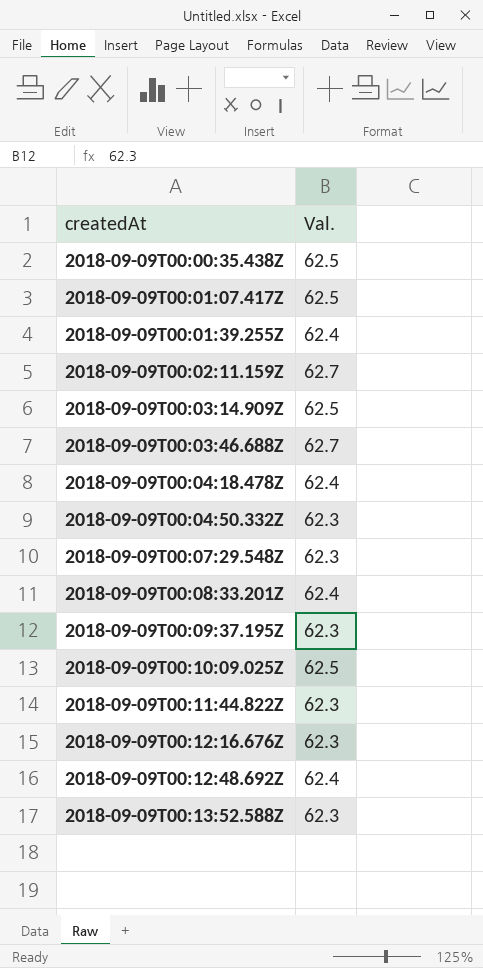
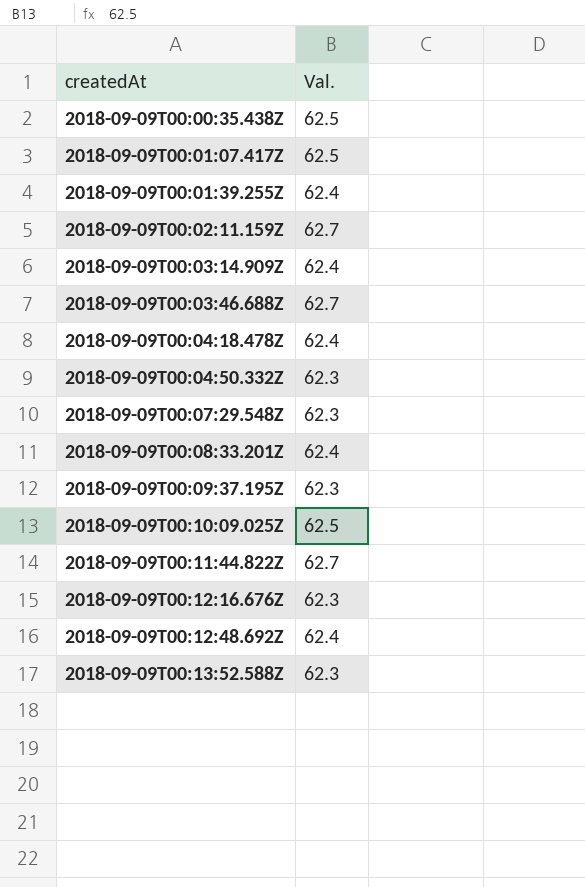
2018-09-09T00:03:14.909Z | Val.: 62.5 -> 62.4
2018-09-09T00:11:44.822Z | Val.: 62.3 -> 62.7

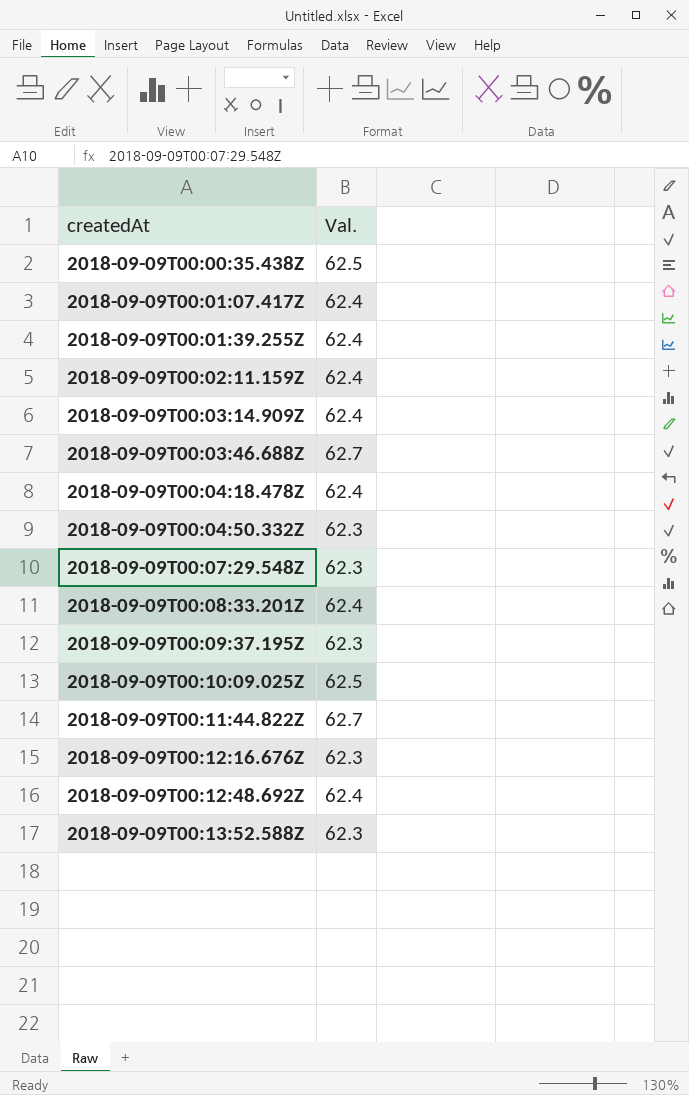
2018-09-09T00:01:07.417Z | Val.: 62.5 -> 62.4
2018-09-09T00:02:11.159Z | Val.: 62.7 -> 62.4

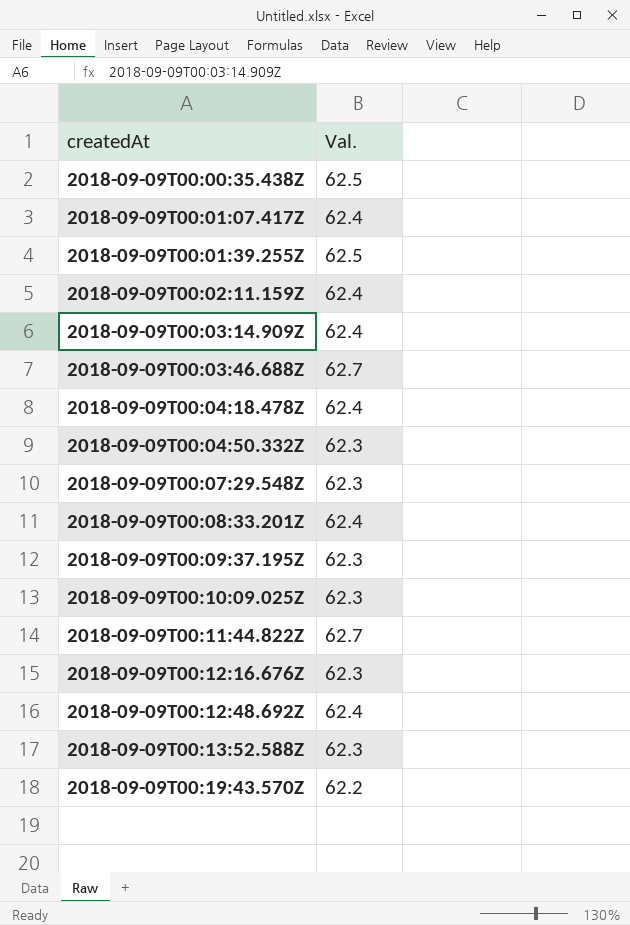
2018-09-09T00:01:39.255Z | Val.: 62.4 -> 62.5
2018-09-09T00:10:09.025Z | Val.: 62.5 -> 62.3
row 2018-09-09T00:19:43.570Z: none -> 62.2

